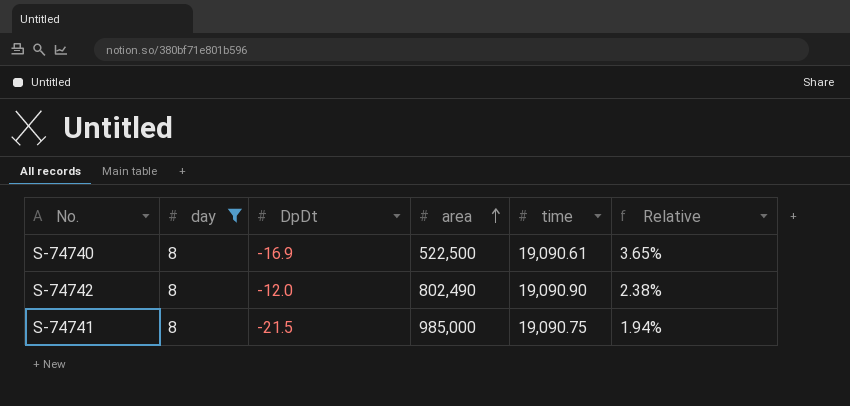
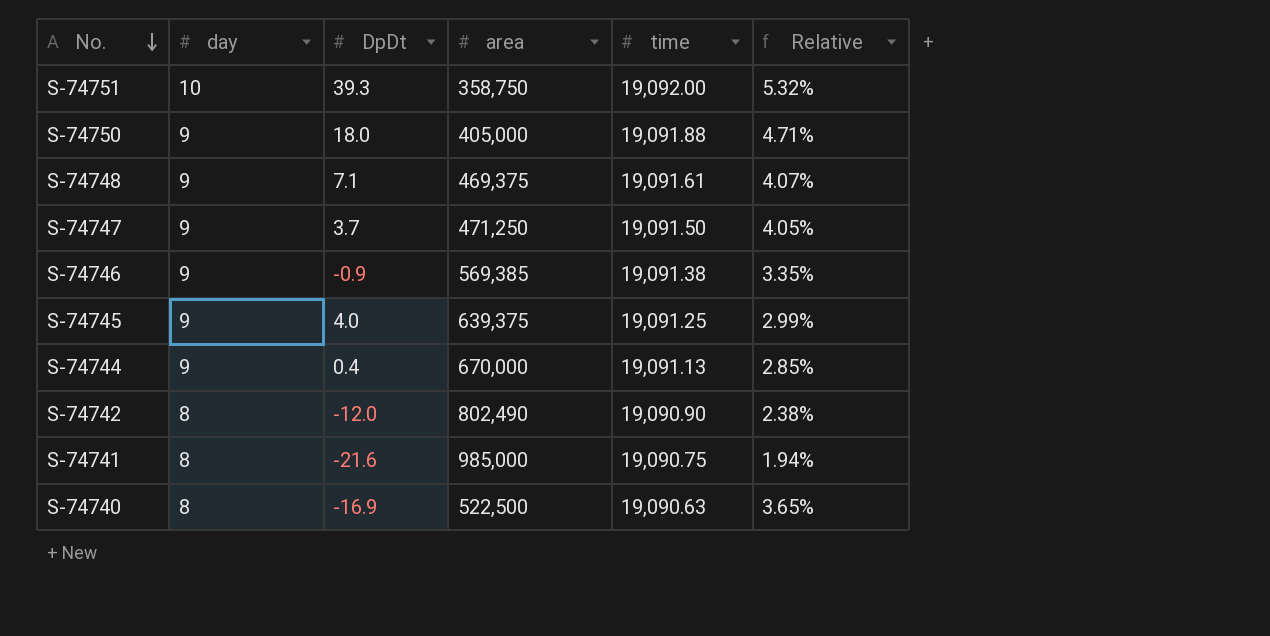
filter: day = 8 -> none
row order: area ascending -> No. descending
S-74741 | DpDt: -21.5 -> -21.6
S-74740 | time: 19,090.61 -> 19,090.63

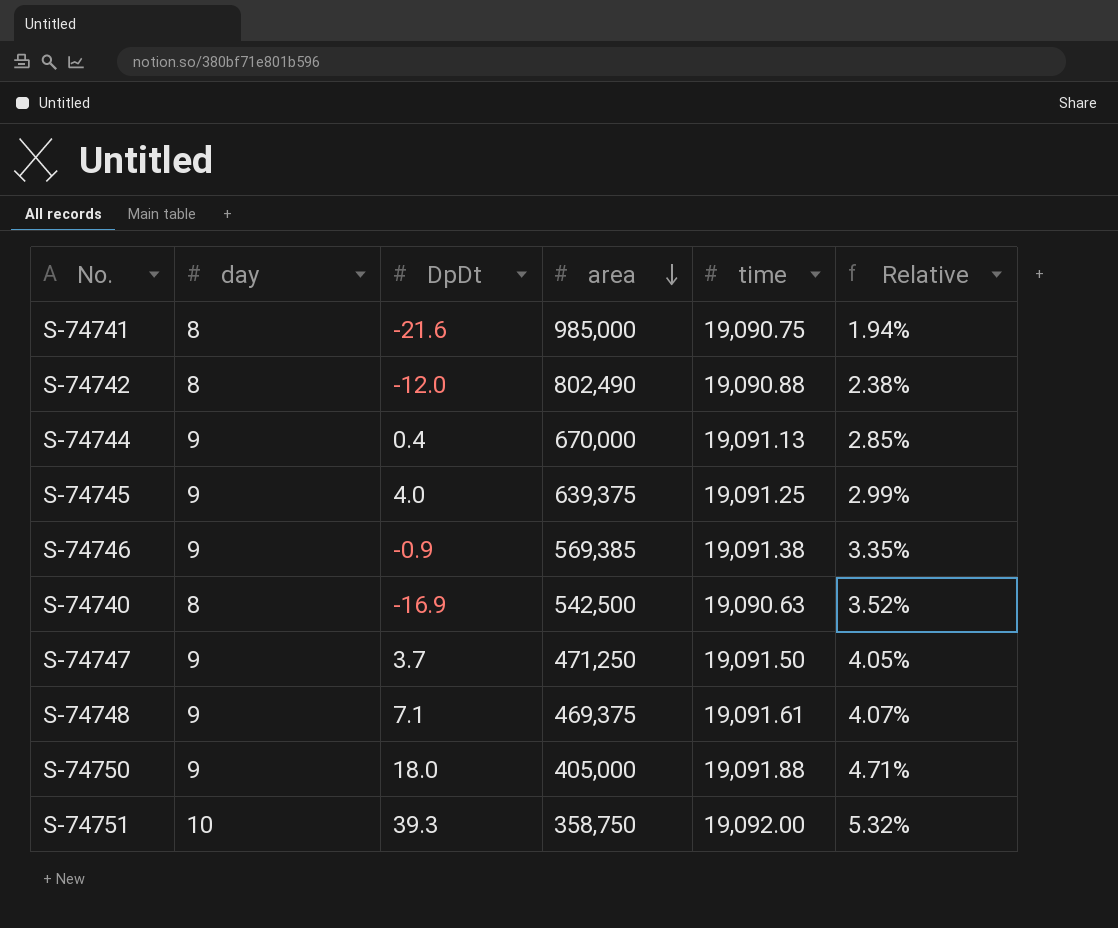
row order: No. descending -> area descending
S-74742 | time: 19,090.90 -> 19,090.88
S-74740 | area: 522,500 -> 542,500
S-74740 | Relative: 3.65% -> 3.52%

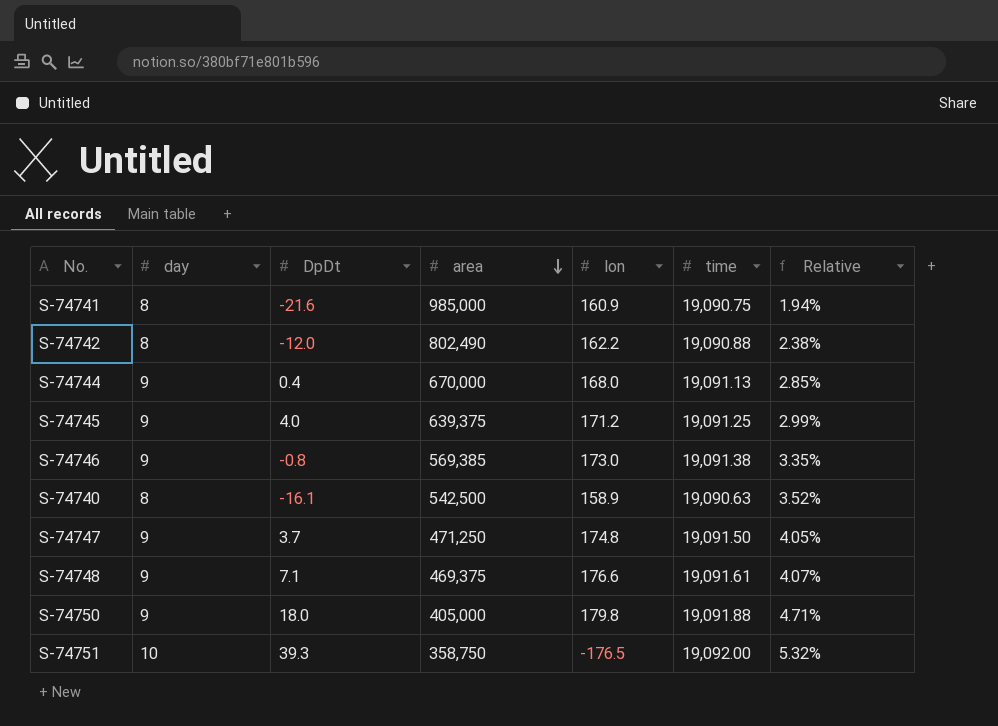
column lon | position: none -> 5
S-74746 | DpDt: -0.9 -> -0.8
S-74740 | DpDt: -16.9 -> -16.1

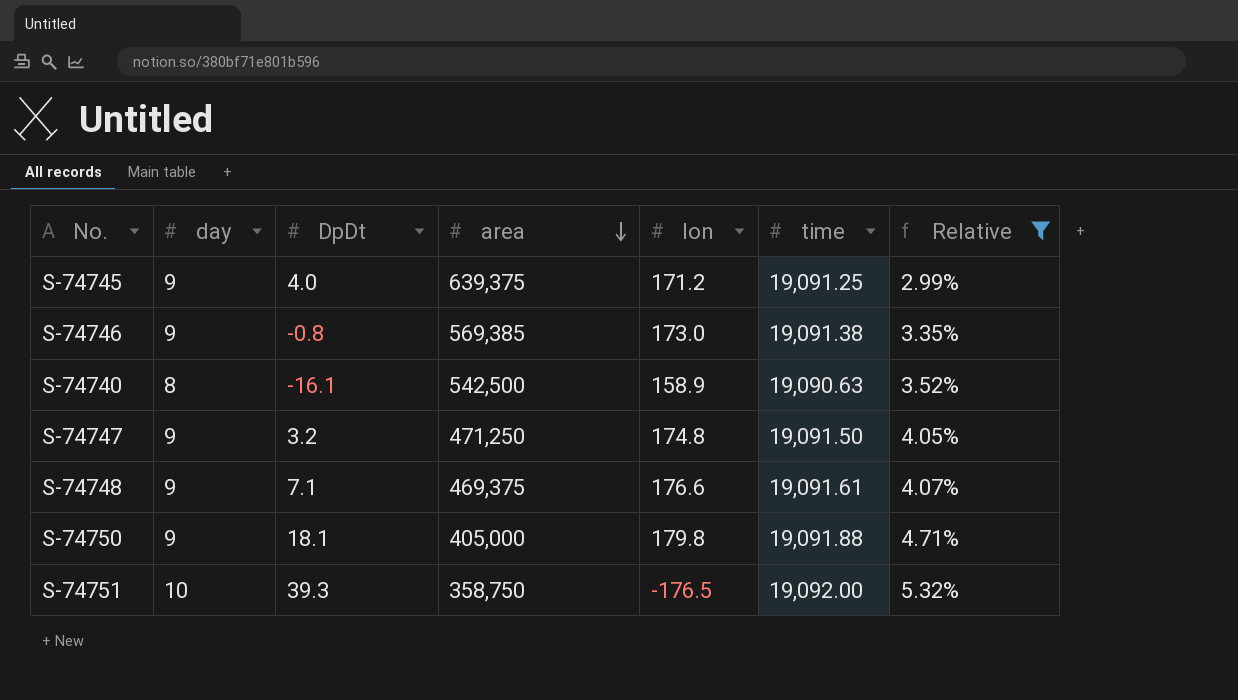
filter: none -> Relative >= 2.99%
S-74747 | DpDt: 3.7 -> 3.2
S-74750 | DpDt: 18.0 -> 18.1

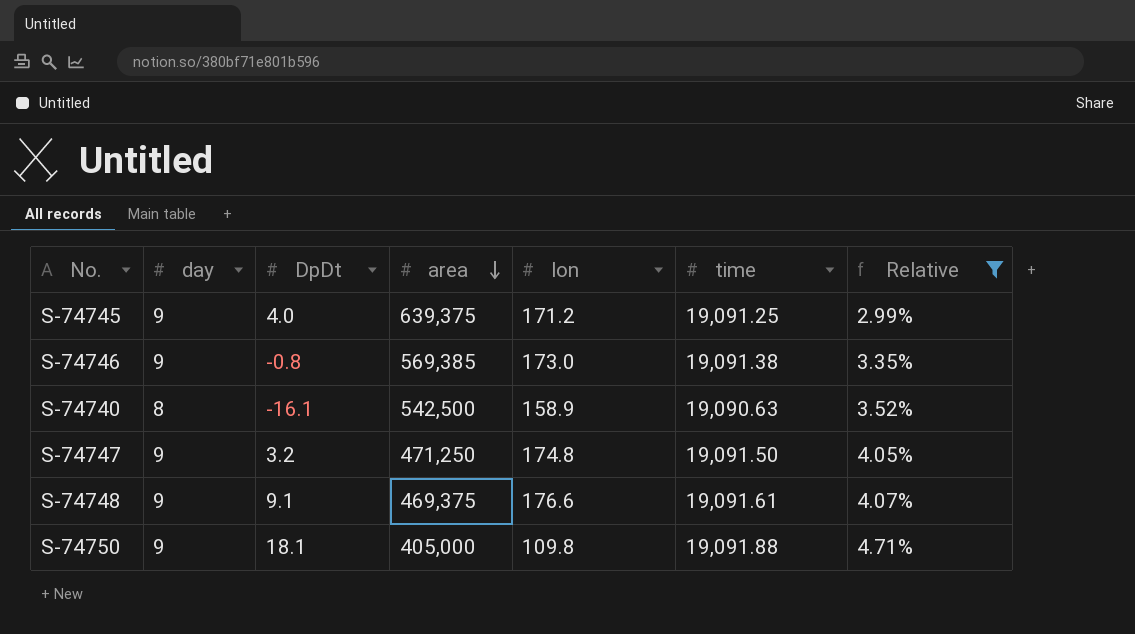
row S-74751: 10 | 39.3 | 358,750 | -176.5 | 19,092.00 | 5.32% -> none
S-74748 | DpDt: 7.1 -> 9.1
S-74750 | lon: 179.8 -> 109.8

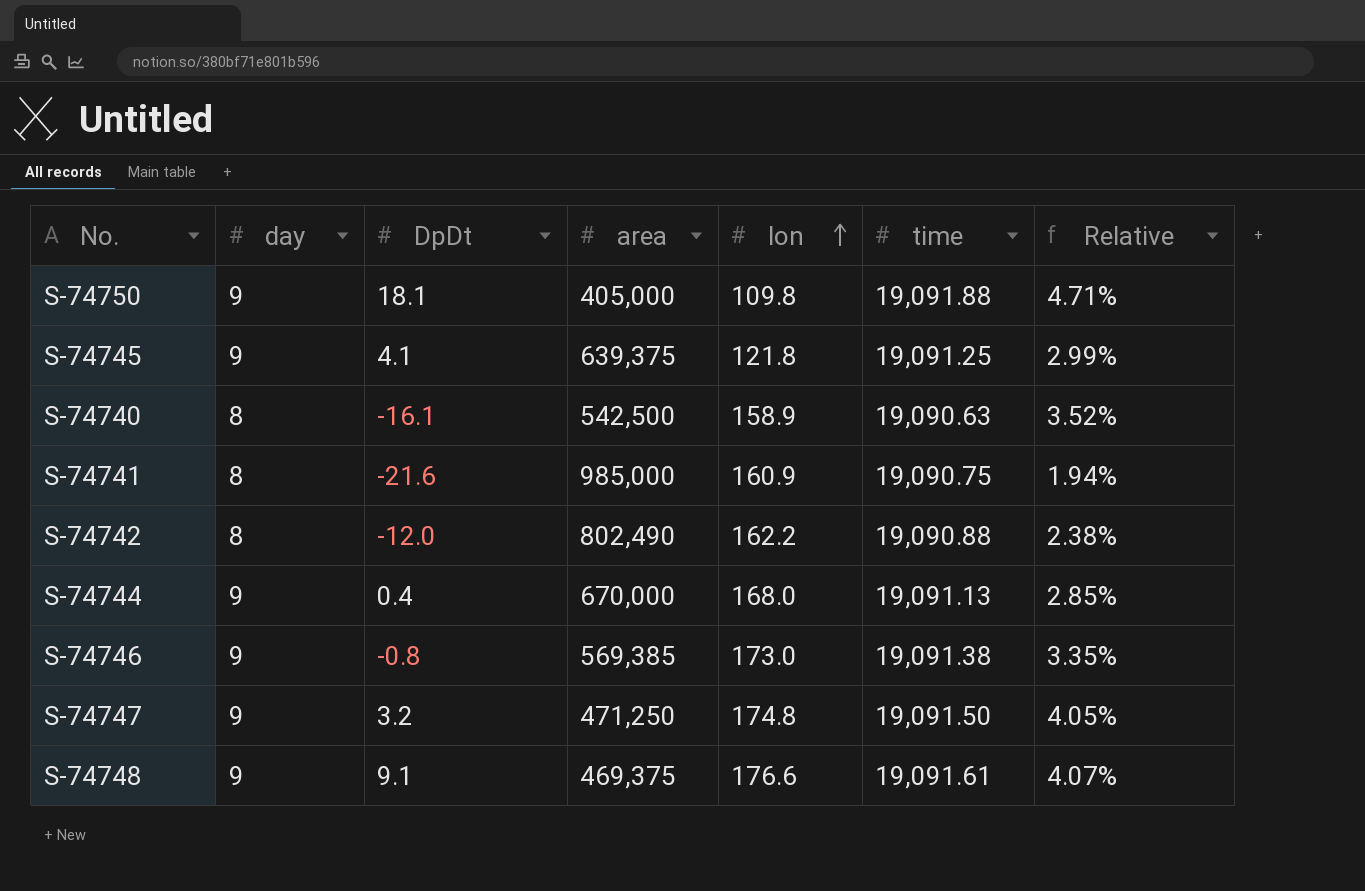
filter: Relative >= 2.99% -> none
row order: area descending -> lon ascending
S-74745 | DpDt: 4.0 -> 4.1
S-74745 | lon: 171.2 -> 121.8

